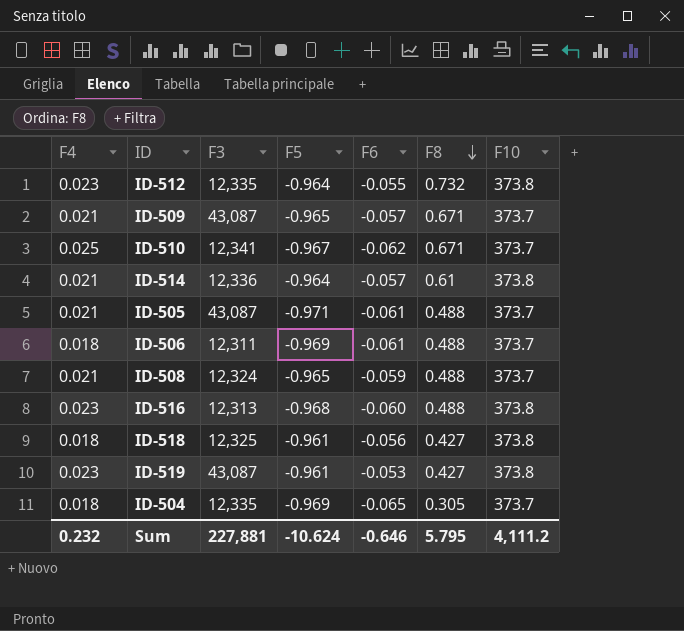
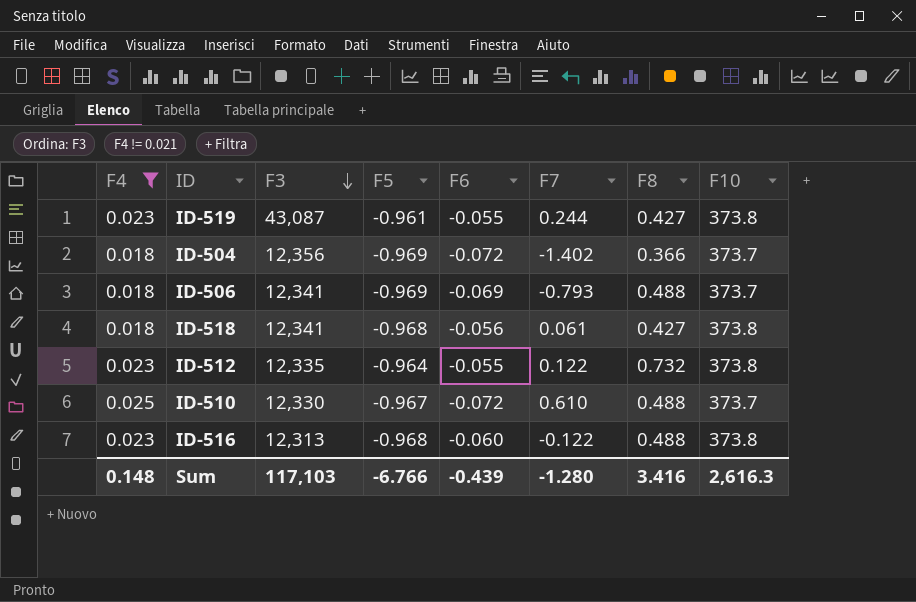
filter: none -> F4 != 0.021
row order: F8 descending -> F3 descending
column F7 | position: none -> 6
ID-519 | F6: -0.053 -> -0.055
ID-504 | F3: 12,335 -> 12,356
ID-504 | F6: -0.065 -> -0.072
ID-504 | F8: 0.305 -> 0.366
ID-506 | F3: 12,311 -> 12,341
ID-506 | F6: -0.061 -> -0.069
ID-518 | F3: 12,325 -> 12,341
ID-518 | F5: -0.961 -> -0.968
ID-510 | F3: 12,341 -> 12,330
ID-510 | F6: -0.062 -> -0.072
ID-510 | F8: 0.671 -> 0.488
Sum | F4: 0.232 -> 0.148
Sum | F3: 227,881 -> 117,103
Sum | F5: -10.624 -> -6.766
Sum | F6: -0.646 -> -0.439
Sum | F8: 5.795 -> 3.416
Sum | F10: 4,111.2 -> 2,616.3

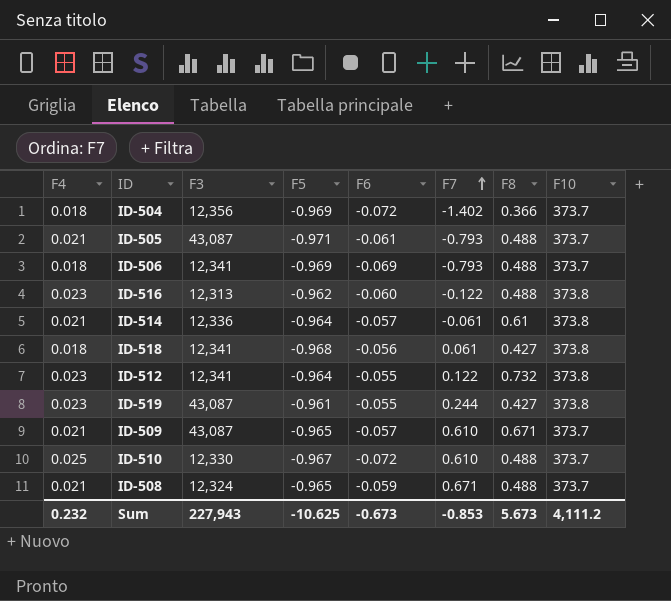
filter: F4 != 0.021 -> none
row order: F3 descending -> F7 ascending
ID-516 | F5: -0.968 -> -0.962
ID-512 | F3: 12,335 -> 12,341
Sum | F4: 0.148 -> 0.232
Sum | F3: 117,103 -> 227,943
Sum | F5: -6.766 -> -10.625
Sum | F6: -0.439 -> -0.673
Sum | F7: -1.280 -> -0.853
Sum | F8: 3.416 -> 5.673
Sum | F10: 2,616.3 -> 4,111.2

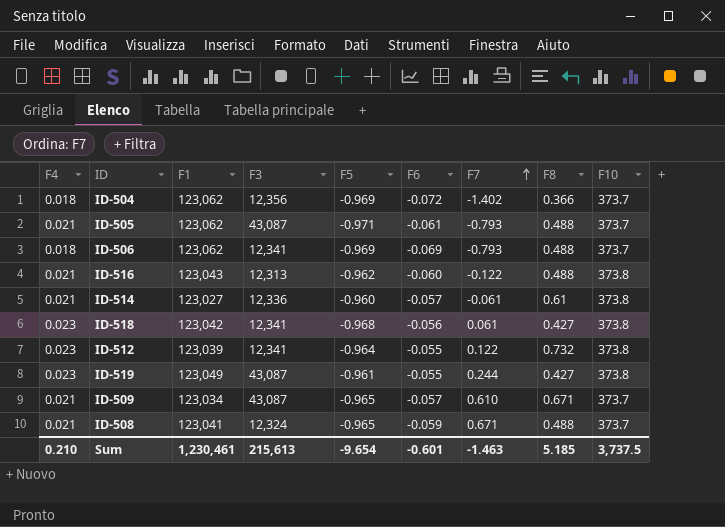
column F1 | position: none -> 3
row ID-510: 0.025 | 12,330 | -0.967 | -0.072 | 0.610 | 0.488 | 373.7 -> none
ID-516 | F4: 0.023 -> 0.021
ID-514 | F5: -0.964 -> -0.960
ID-518 | F4: 0.018 -> 0.023
Sum | F4: 0.232 -> 0.210
Sum | F3: 227,943 -> 215,613
Sum | F5: -10.625 -> -9.654
Sum | F6: -0.673 -> -0.601
Sum | F7: -0.853 -> -1.463
Sum | F8: 5.673 -> 5.185
Sum | F10: 4,111.2 -> 3,737.5

